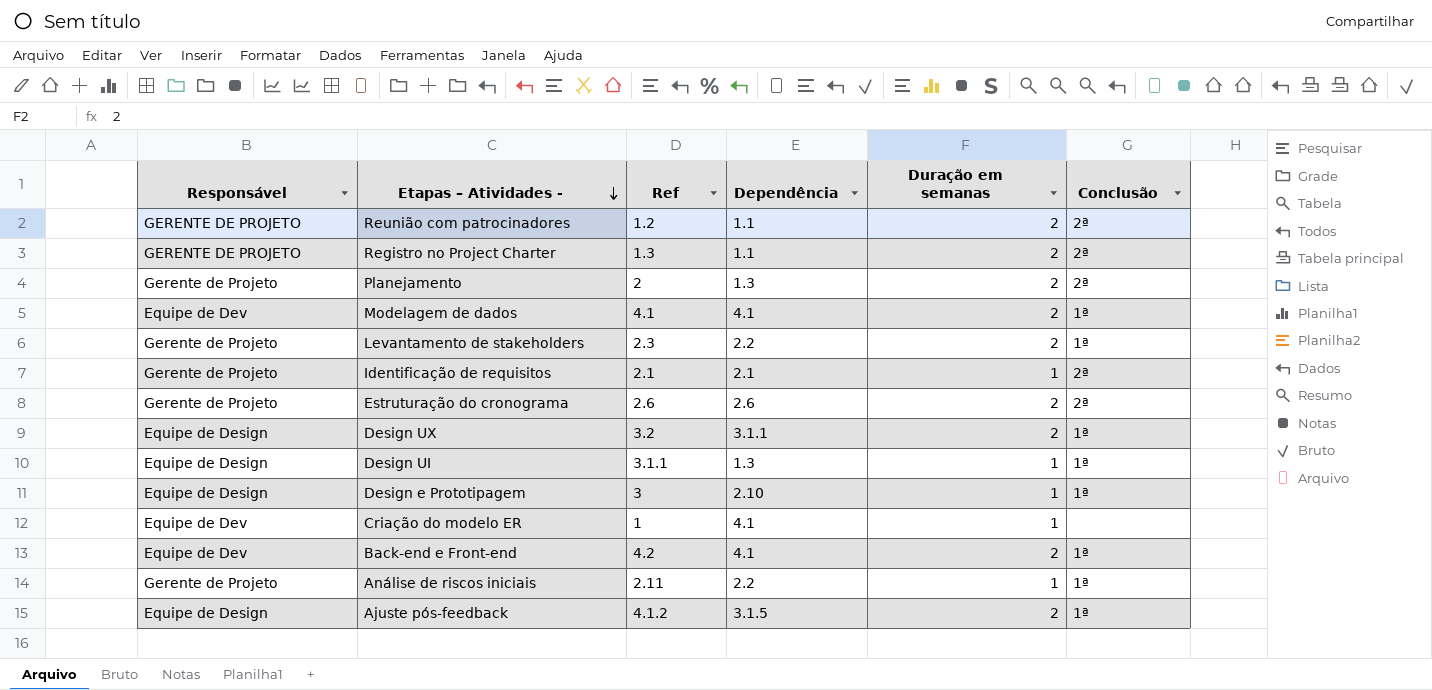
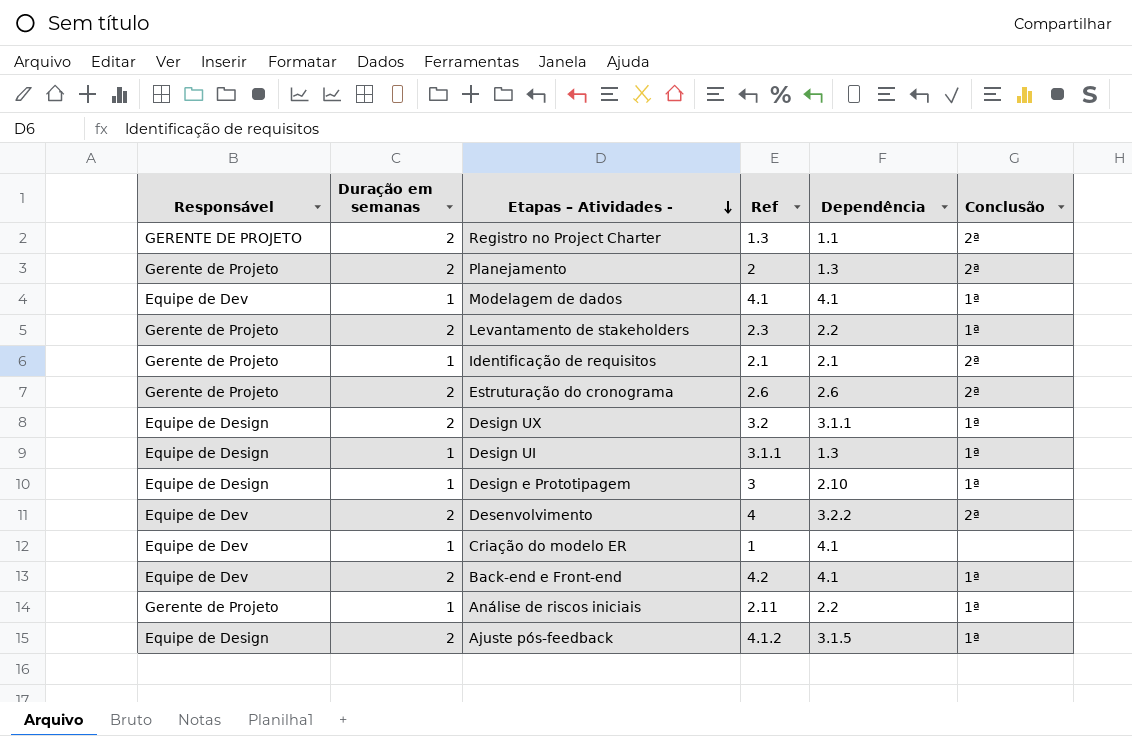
column Duração em semanas | position: 5 -> 2
row Reunião com patrocinadores: GERENTE DE PROJETO | 1.2 | 1.1 | 2 | 2ª -> none
Modelagem de dados | Duração em semanas: 2 -> 1
row Desenvolvimento: none -> Equipe de Dev | 2 | 4 | 3.2.2 | 2ª

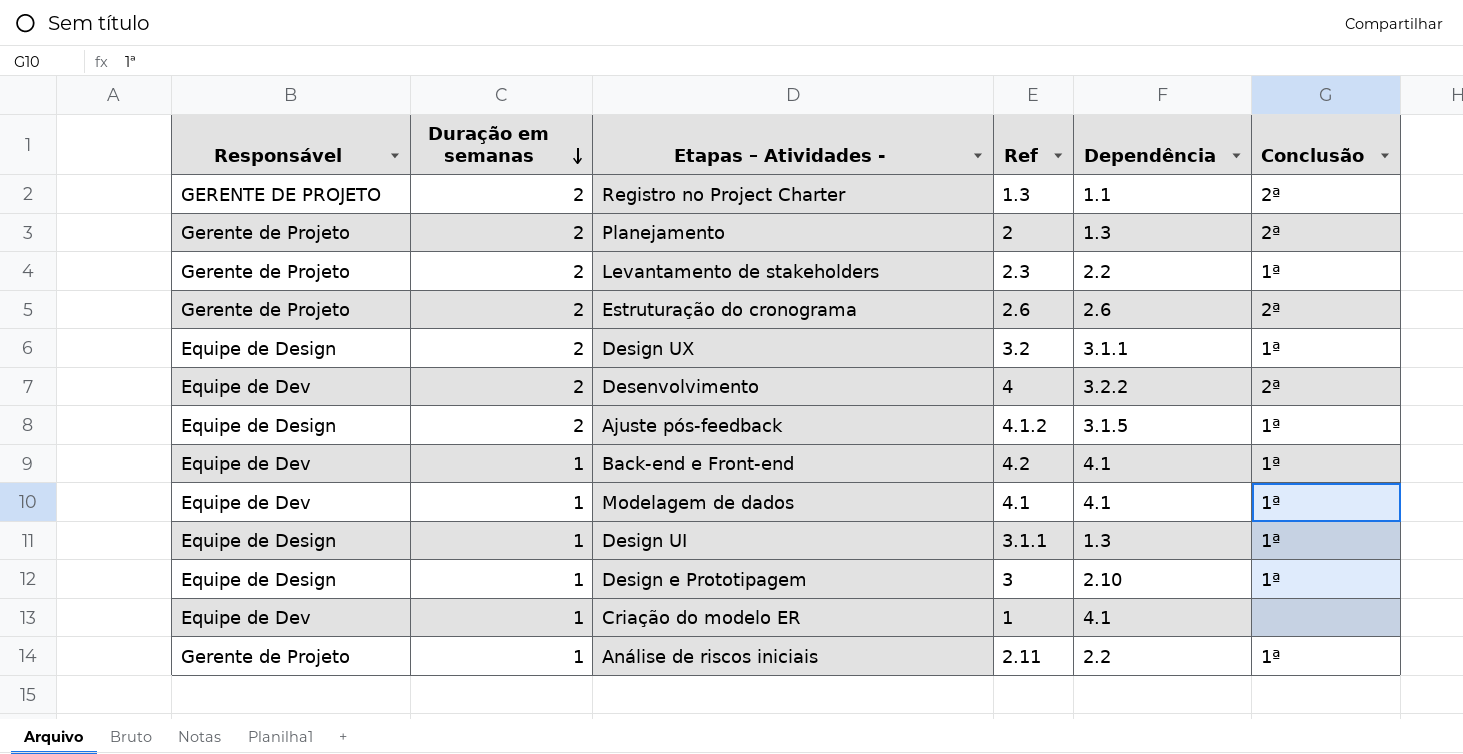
row order: Etapas – Atividades - descending -> Duração em semanas descending
row Identificação de requisitos: Gerente de Projeto | 1 | 2.1 | 2.1 | 2ª -> none
Back-end e Front-end | Duração em semanas: 2 -> 1

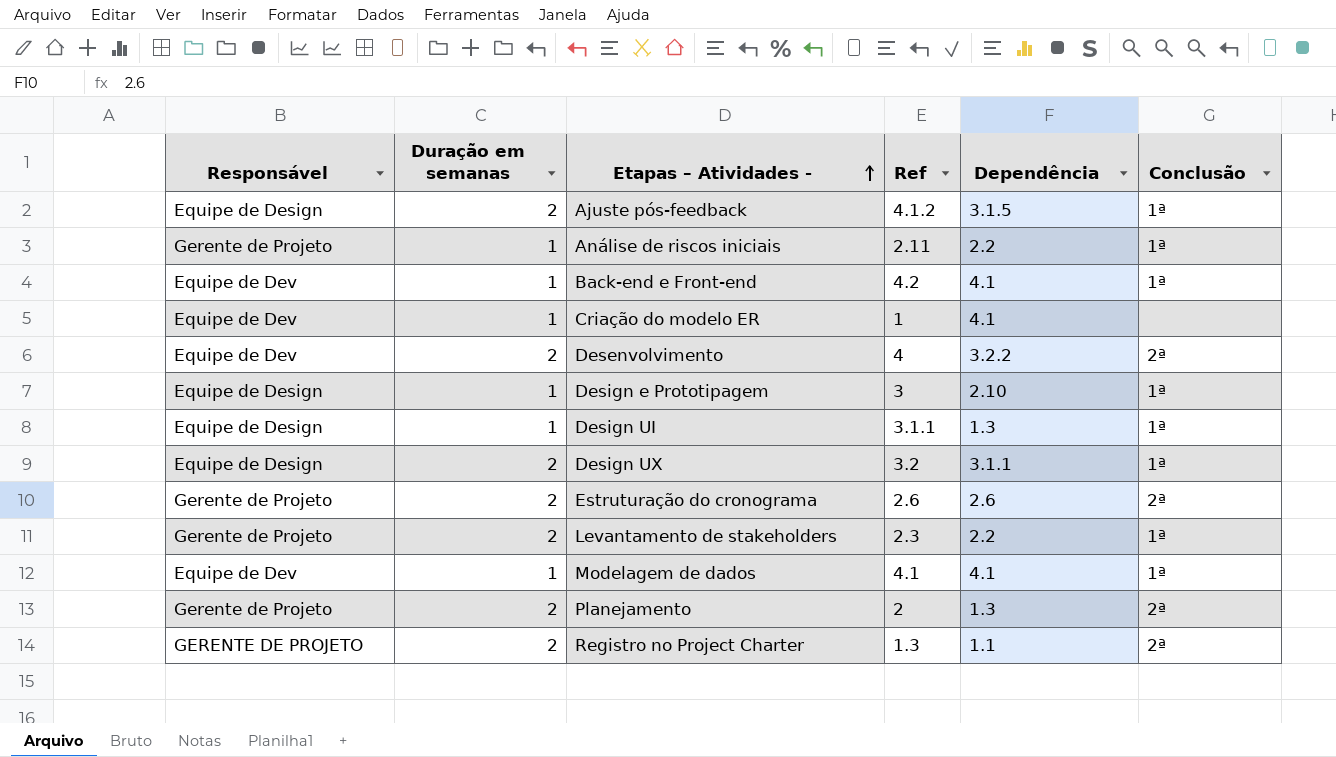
row order: Duração em semanas descending -> Etapas – Atividades - ascending

